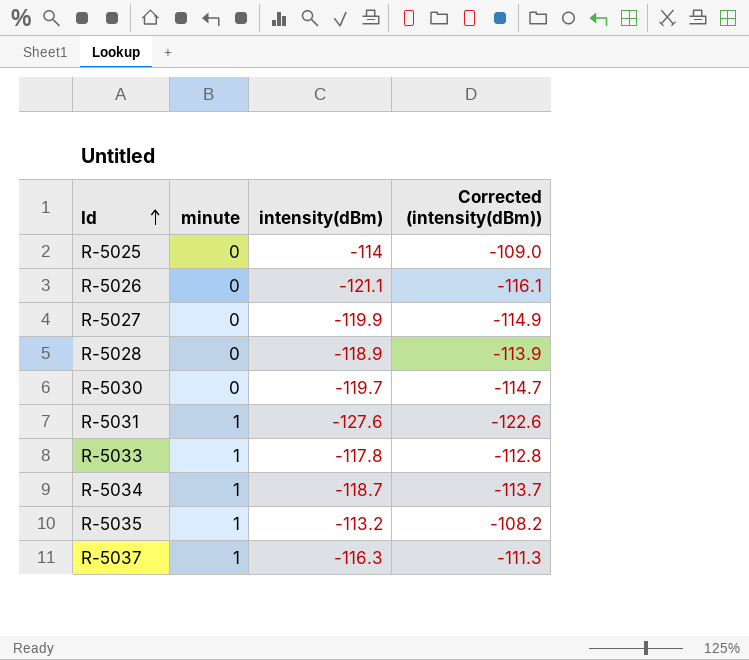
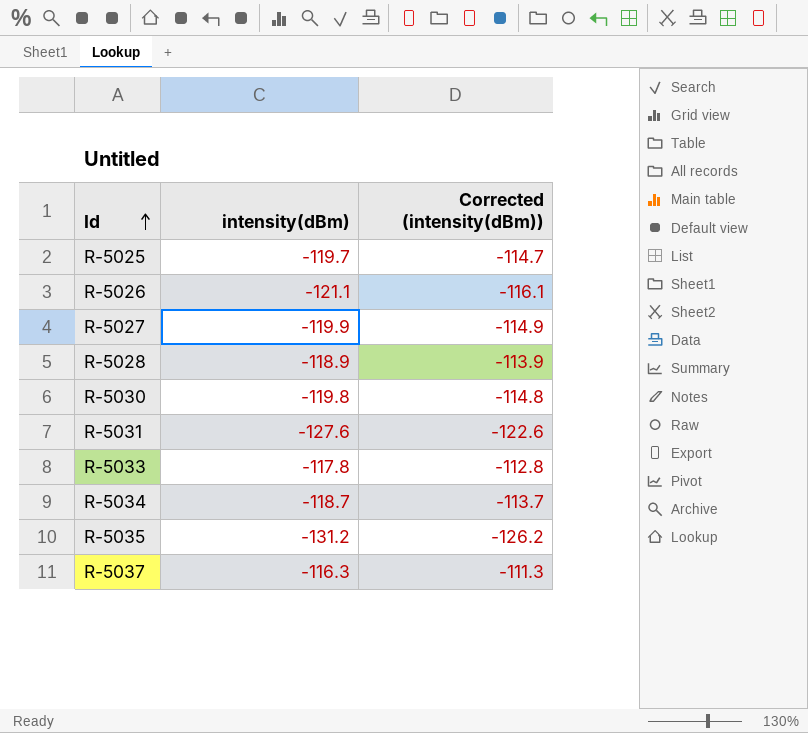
column minute | position: 2 -> none
R-5025 | intensity(dBm): -114 -> -119.7
R-5025 | Corrected (intensity(dBm)): -109.0 -> -114.7
R-5030 | intensity(dBm): -119.7 -> -119.8
R-5030 | Corrected (intensity(dBm)): -114.7 -> -114.8
R-5035 | intensity(dBm): -113.2 -> -131.2
R-5035 | Corrected (intensity(dBm)): -108.2 -> -126.2

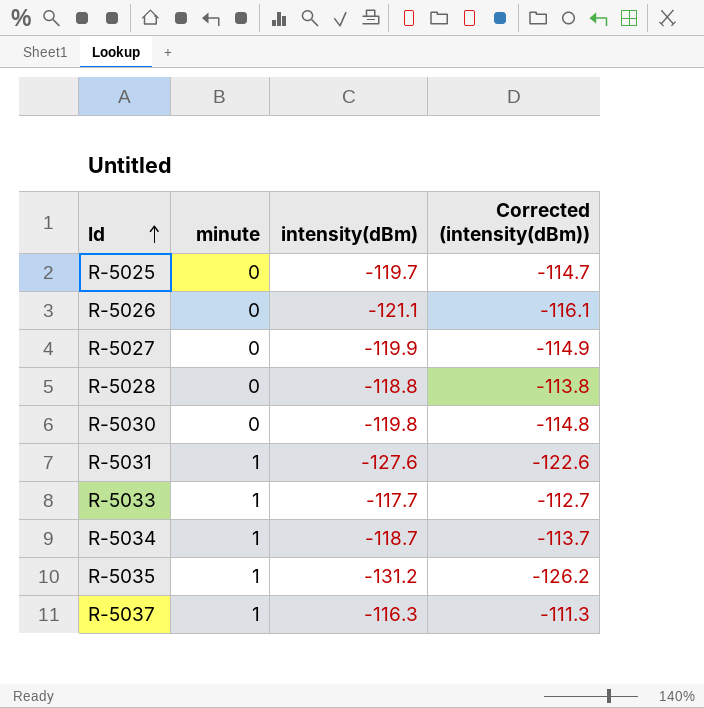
column minute | position: none -> 2
R-5028 | intensity(dBm): -118.9 -> -118.8
R-5028 | Corrected (intensity(dBm)): -113.9 -> -113.8
R-5033 | intensity(dBm): -117.8 -> -117.7
R-5033 | Corrected (intensity(dBm)): -112.8 -> -112.7

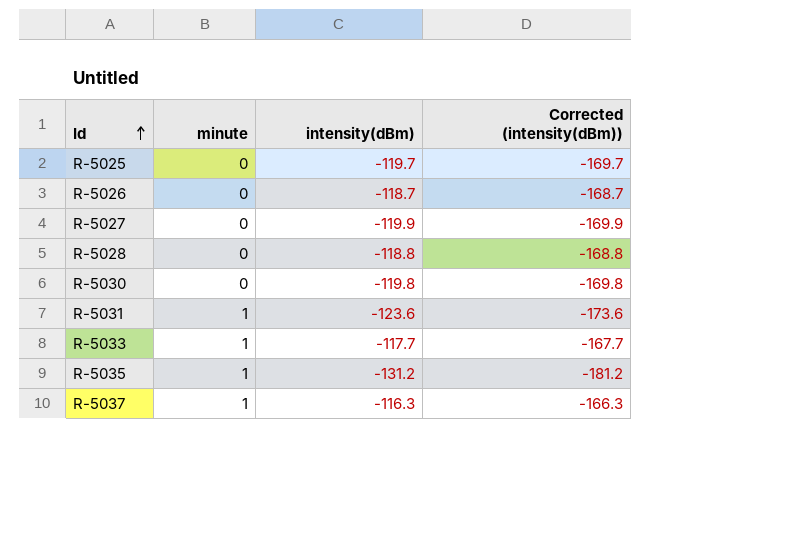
column Corrected (intensity(dBm)) | formula: [intensity(dBm)] + 5 -> [intensity(dBm)] - 50
row R-5034: 1 | -118.7 | -113.7 -> none
R-5026 | intensity(dBm): -121.1 -> -118.7
R-5031 | intensity(dBm): -127.6 -> -123.6

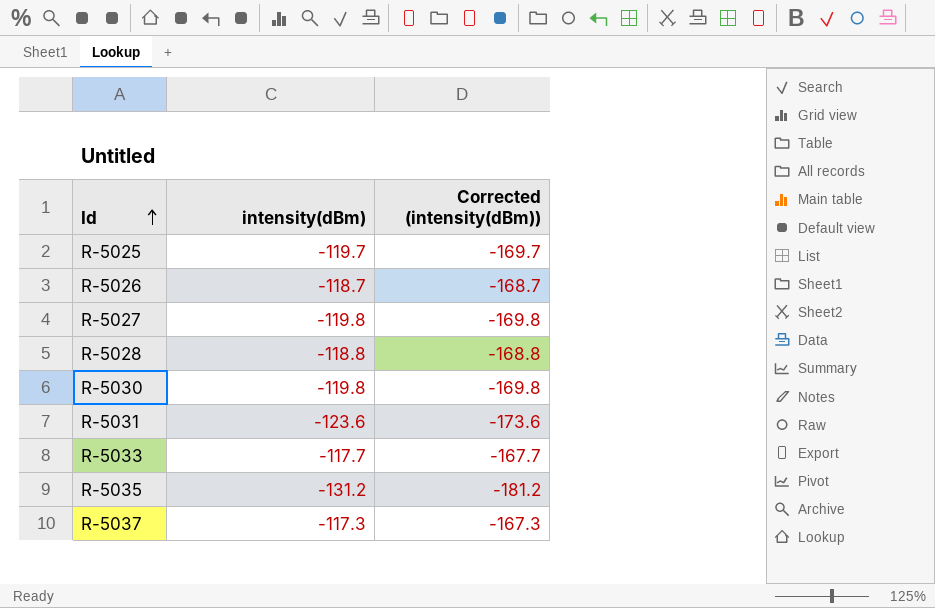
column minute | position: 2 -> none
R-5027 | intensity(dBm): -119.9 -> -119.8
R-5027 | Corrected (intensity(dBm)): -169.9 -> -169.8
R-5037 | intensity(dBm): -116.3 -> -117.3
R-5037 | Corrected (intensity(dBm)): -166.3 -> -167.3

